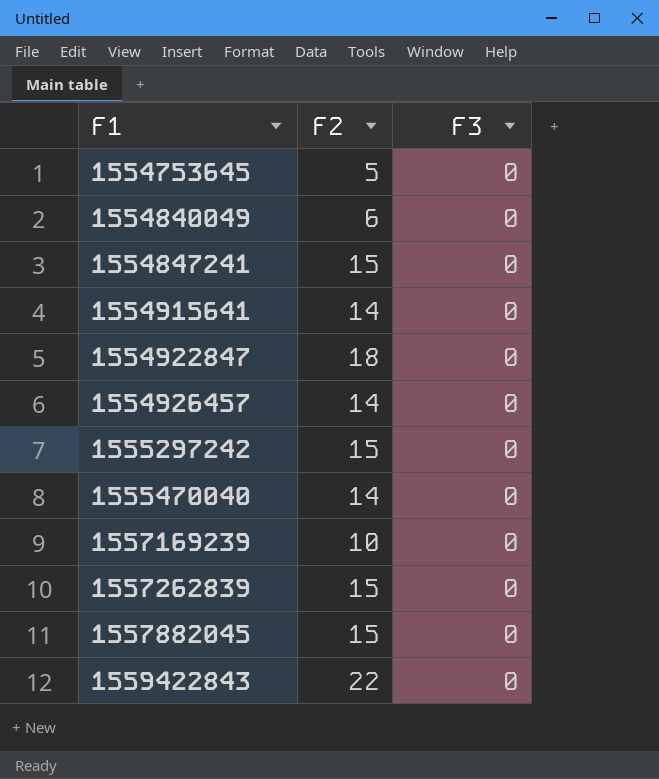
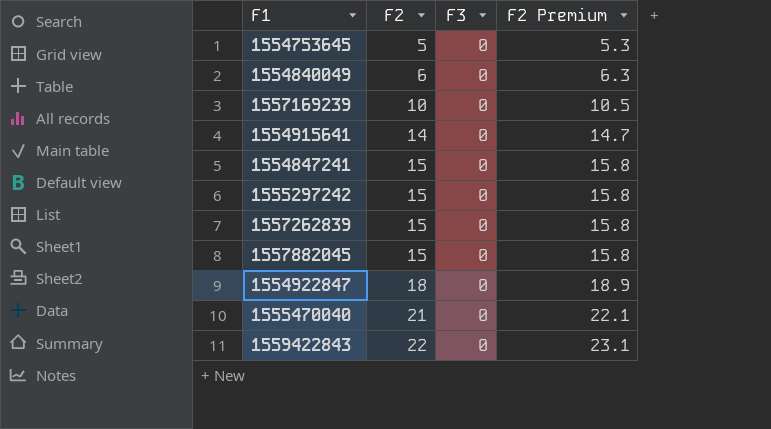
row order: F1 ascending -> F2 ascending
column F2 Premium | formula: none -> [F2] * 1.05
row 1554926457: 14 | 0 -> none
1555470040 | F2: 14 -> 21

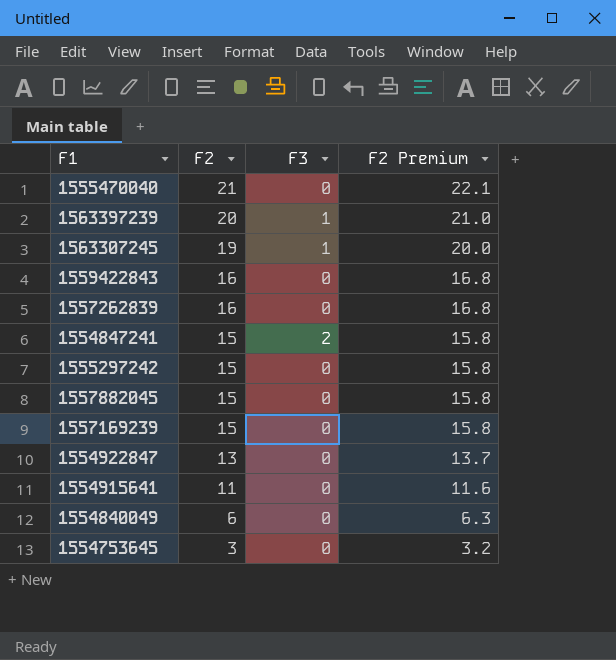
row order: F2 ascending -> F2 descending
row 1563397239: none -> 20 | 1 | 21.0
row 1563307245: none -> 19 | 1 | 20.0
1559422843 | F2: 22 -> 16
1559422843 | F2 Premium: 23.1 -> 16.8
1557262839 | F2: 15 -> 16
1557262839 | F2 Premium: 15.8 -> 16.8
1554847241 | F3: 0 -> 2
1557169239 | F2: 10 -> 15
1557169239 | F2 Premium: 10.5 -> 15.8
1554922847 | F2: 18 -> 13
1554922847 | F2 Premium: 18.9 -> 13.7
1554915641 | F2: 14 -> 11
1554915641 | F2 Premium: 14.7 -> 11.6
1554753645 | F2: 5 -> 3
1554753645 | F2 Premium: 5.3 -> 3.2

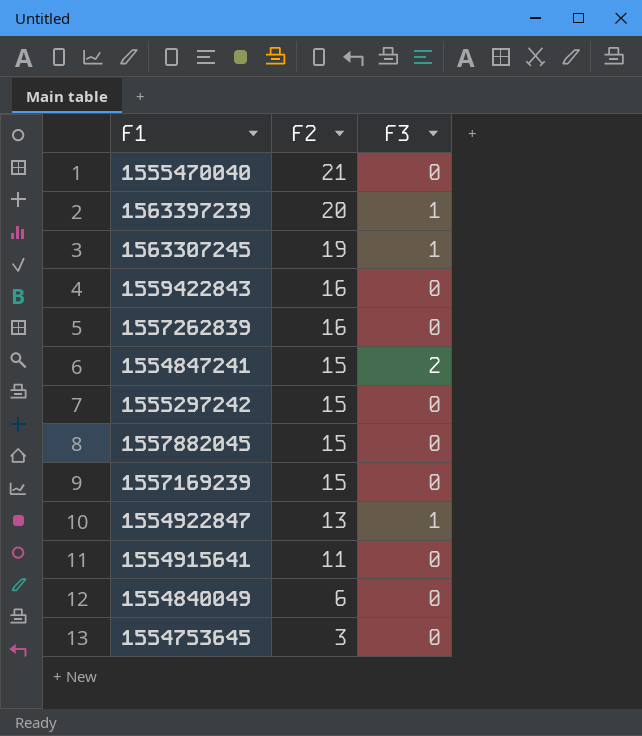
column F2 Premium | formula: [F2] * 1.05 -> none
1554922847 | F3: 0 -> 1

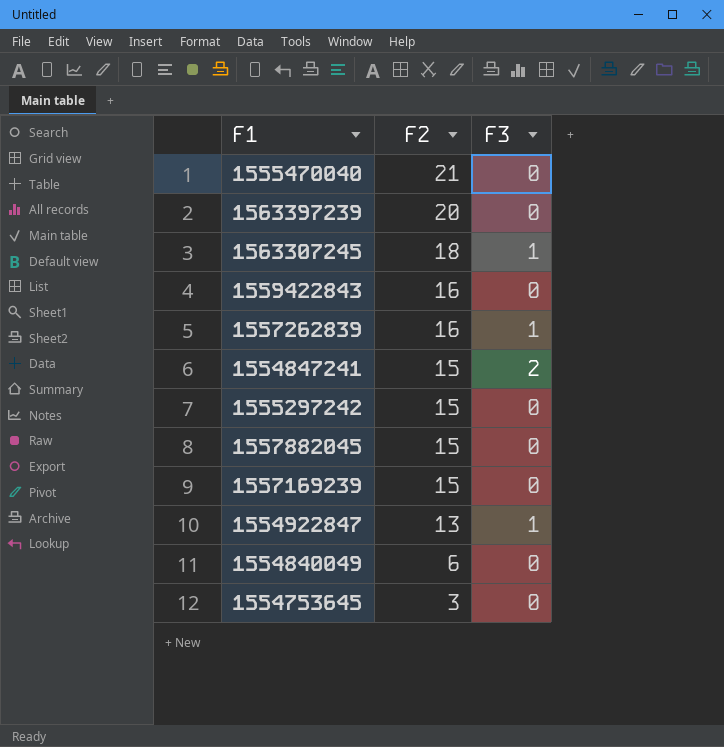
row 1554915641: 11 | 0 -> none
1563397239 | F3: 1 -> 0
1563307245 | F2: 19 -> 18
1557262839 | F3: 0 -> 1

